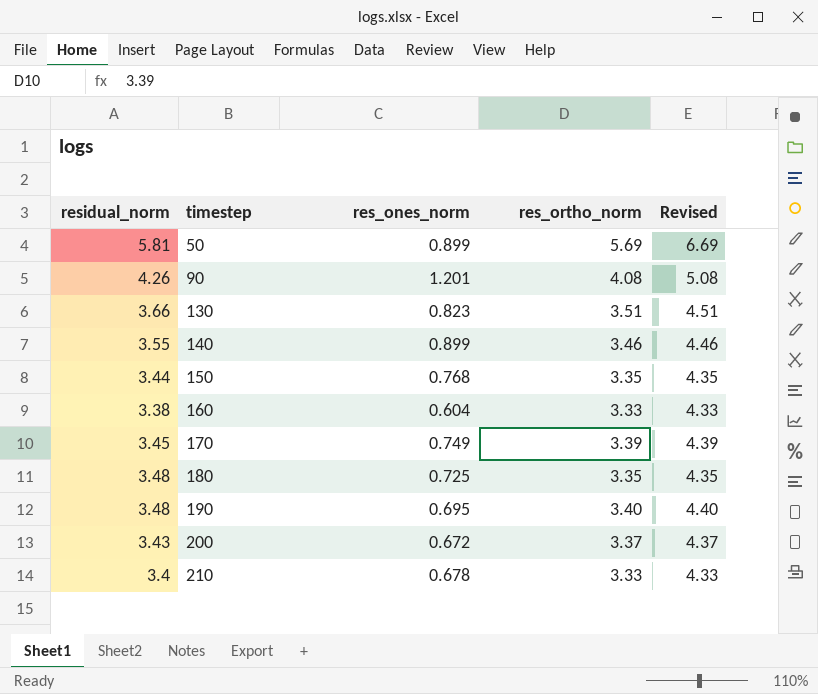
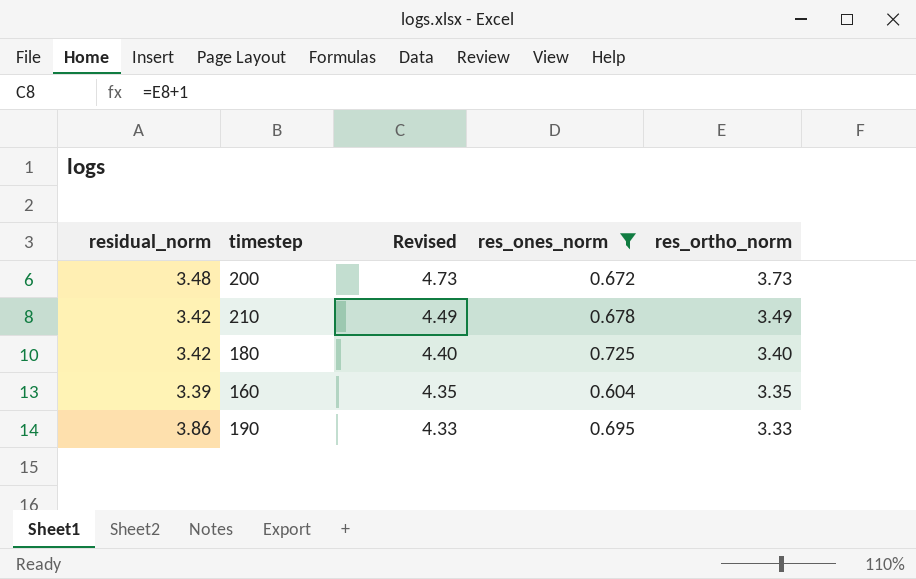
filter: none -> res_ones_norm <= 0.725
row order: timestep ascending -> Revised descending
column Revised | position: 5 -> 3
200 | residual_norm: 3.43 -> 3.48
200 | Revised: 4.37 -> 4.73
200 | res_ortho_norm: 3.37 -> 3.73
210 | residual_norm: 3.4 -> 3.42
210 | Revised: 4.33 -> 4.49
210 | res_ortho_norm: 3.33 -> 3.49
180 | residual_norm: 3.48 -> 3.42
180 | Revised: 4.35 -> 4.40
180 | res_ortho_norm: 3.35 -> 3.40
160 | residual_norm: 3.38 -> 3.39
160 | Revised: 4.33 -> 4.35
160 | res_ortho_norm: 3.33 -> 3.35
190 | residual_norm: 3.48 -> 3.86
190 | Revised: 4.40 -> 4.33
190 | res_ortho_norm: 3.40 -> 3.33

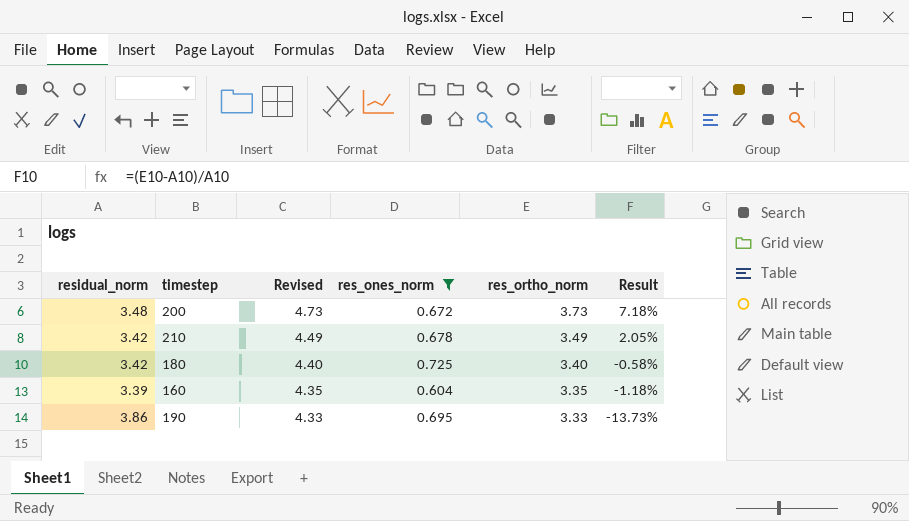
column Result | formula: none -> ([res_ortho_norm] - [residual_norm]) / [residual_norm]

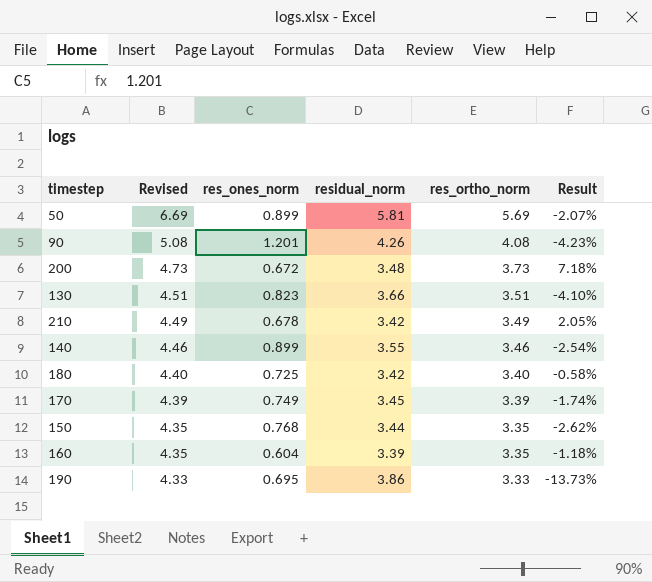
filter: res_ones_norm <= 0.725 -> none
column residual_norm | position: 1 -> 4

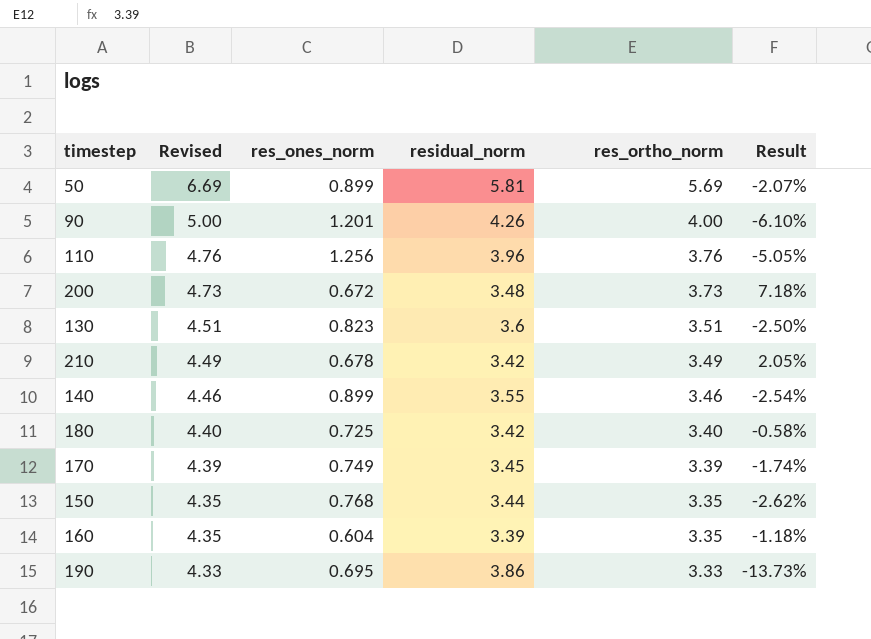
90 | Revised: 5.08 -> 5.00
90 | res_ortho_norm: 4.08 -> 4.00
90 | Result: -4.23% -> -6.10%
row 110: none -> 4.76 | 1.256 | 3.96 | 3.76 | -5.05%
130 | residual_norm: 3.66 -> 3.6
130 | Result: -4.10% -> -2.50%

